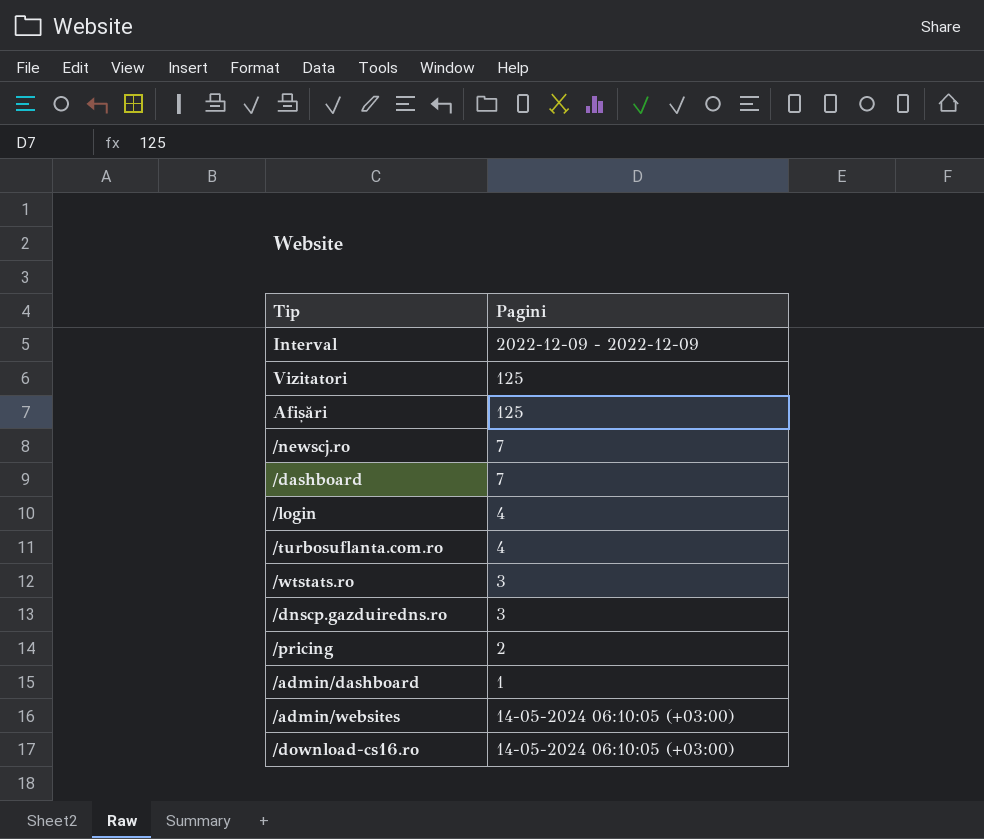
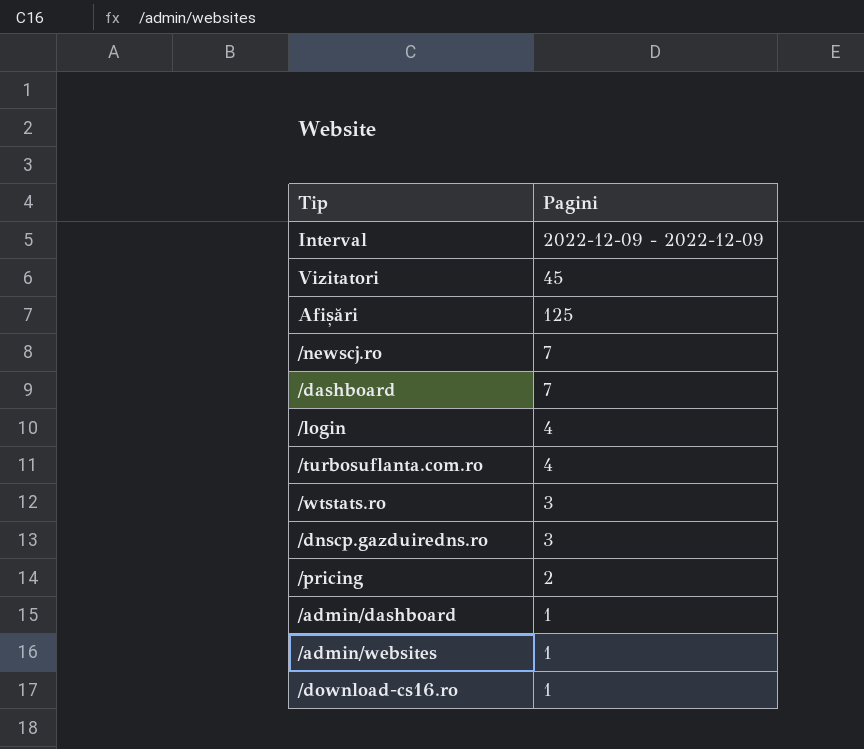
Vizitatori | Pagini: 125 -> 45
/admin/websites | Pagini: 14-05-2024 06:10:05 (+03:00) -> 1
/download-cs16.ro | Pagini: 14-05-2024 06:10:05 (+03:00) -> 1

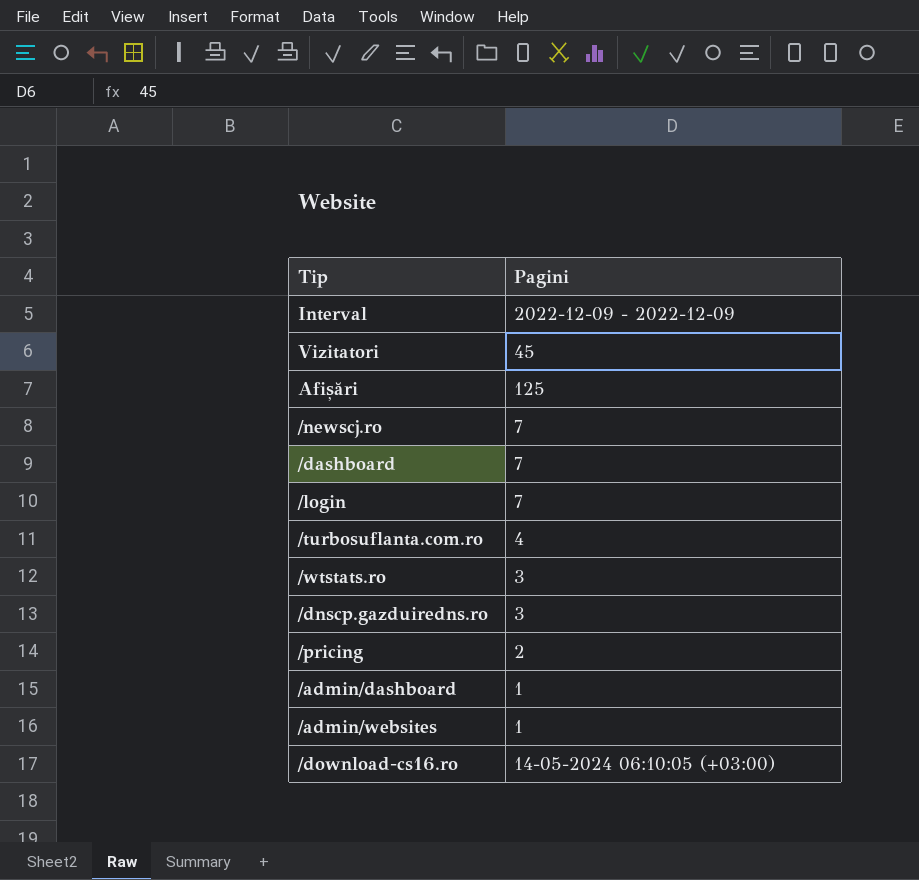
/login | Pagini: 4 -> 7
/download-cs16.ro | Pagini: 1 -> 14-05-2024 06:10:05 (+03:00)

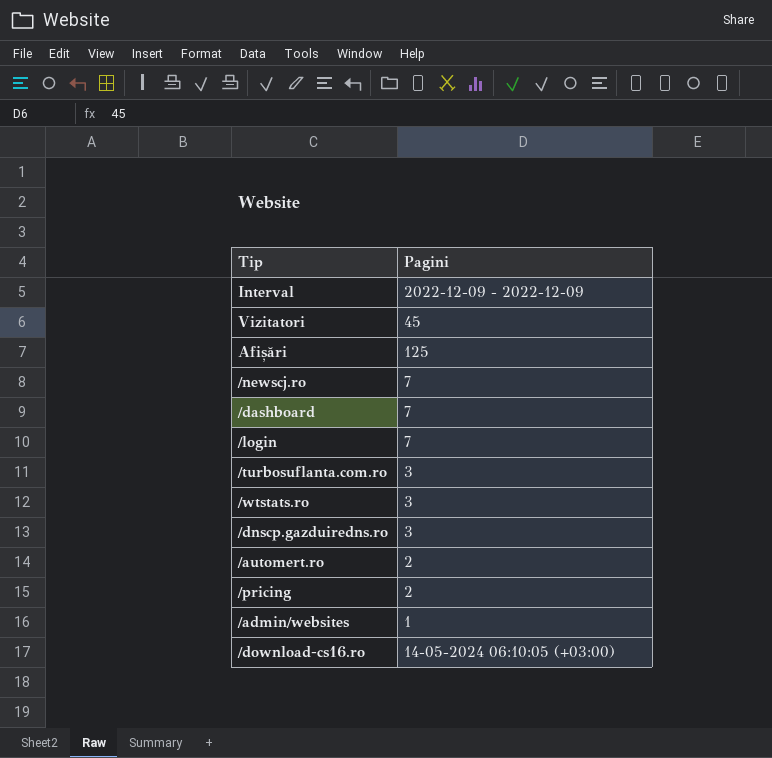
row /admin/dashboard: 1 -> none
/turbosuflanta.com.ro | Pagini: 4 -> 3
row /automert.ro: none -> 2

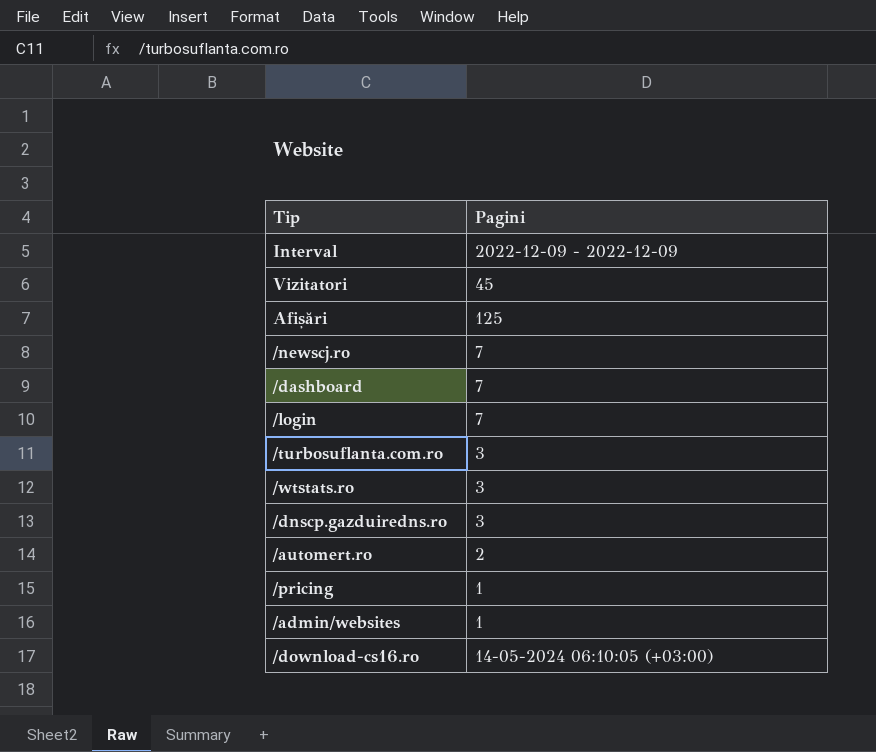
/pricing | Pagini: 2 -> 1

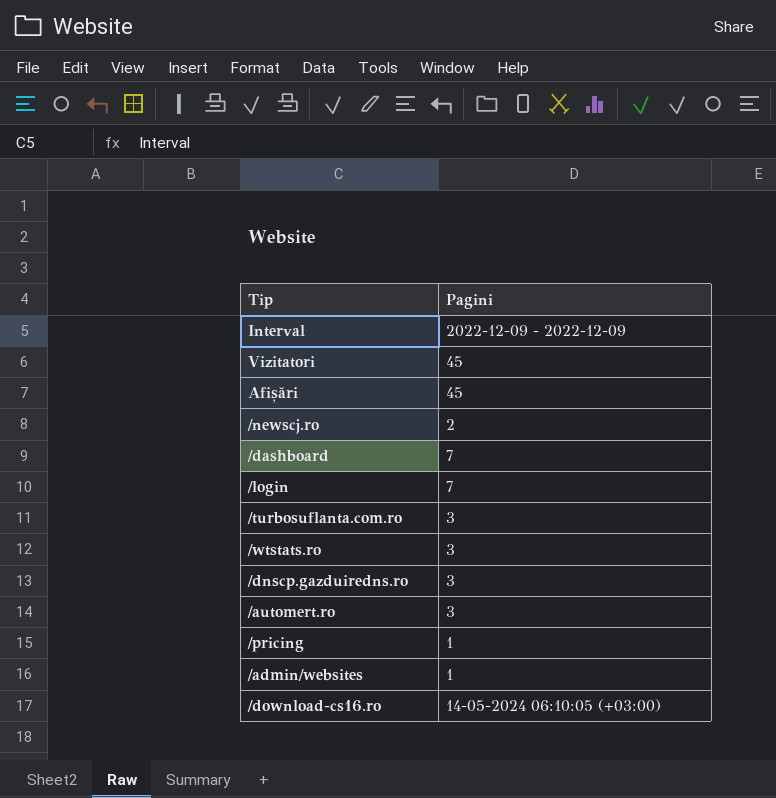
Afișări | Pagini: 125 -> 45
/newscj.ro | Pagini: 7 -> 2
/automert.ro | Pagini: 2 -> 3

